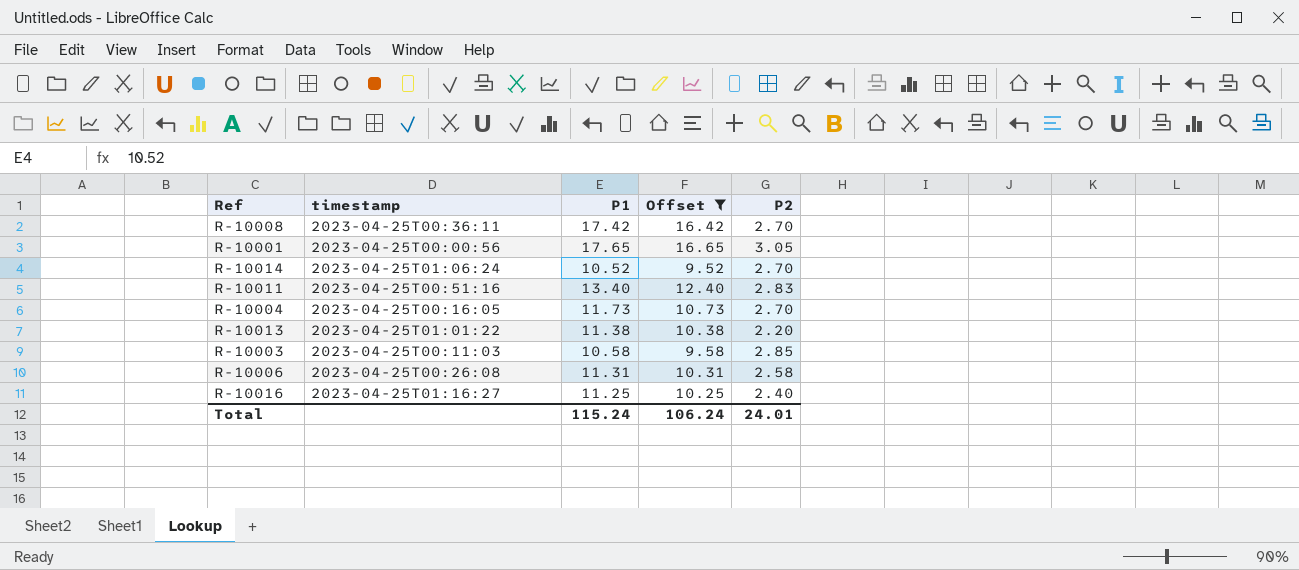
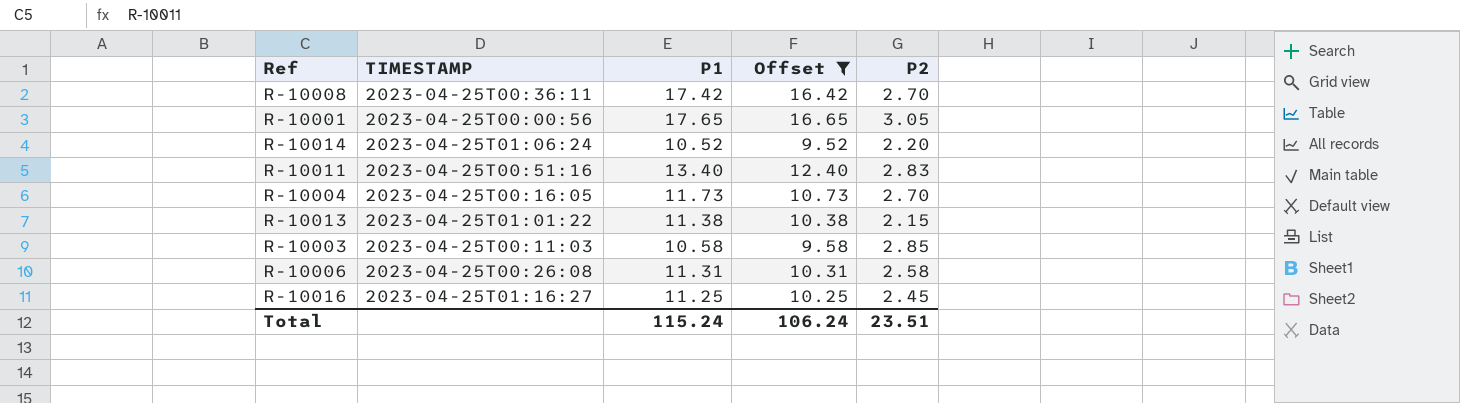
column name: timestamp -> TIMESTAMP
R-10014 | P2: 2.70 -> 2.20
R-10013 | P2: 2.20 -> 2.15
R-10016 | P2: 2.40 -> 2.45
Total | P2: 24.01 -> 23.51

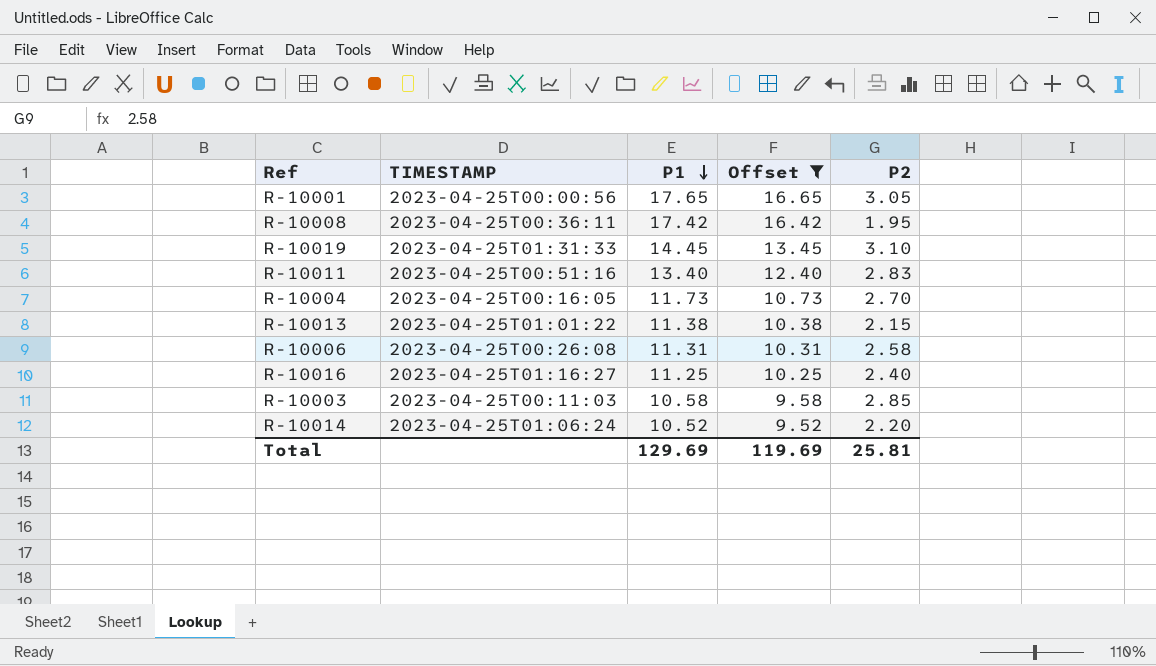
row order: none -> P1 descending
R-10008 | P2: 2.70 -> 1.95
row R-10019: none -> 2023-04-25T01:31:33 | 14.45 | 13.45 | 3.10
R-10016 | P2: 2.45 -> 2.40
Total | P1: 115.24 -> 129.69
Total | Offset: 106.24 -> 119.69
Total | P2: 23.51 -> 25.81

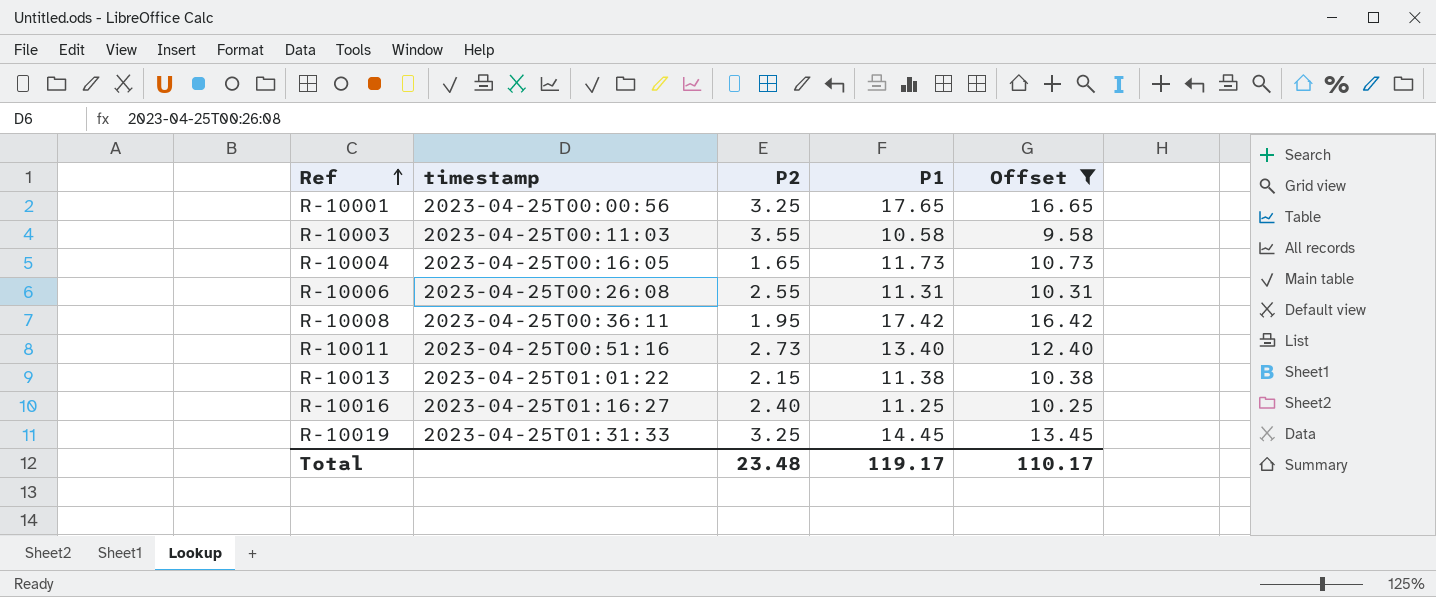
row order: P1 descending -> Ref ascending
column name: TIMESTAMP -> timestamp
column P2 | position: 5 -> 3
row R-10014: 2023-04-25T01:06:24 | 10.52 | 9.52 | 2.20 -> none
R-10001 | P2: 3.05 -> 3.25
R-10003 | P2: 2.85 -> 3.55
R-10004 | P2: 2.70 -> 1.65
R-10006 | P2: 2.58 -> 2.55
R-10011 | P2: 2.83 -> 2.73
R-10019 | P2: 3.10 -> 3.25
Total | P2: 25.81 -> 23.48
Total | P1: 129.69 -> 119.17
Total | Offset: 119.69 -> 110.17

